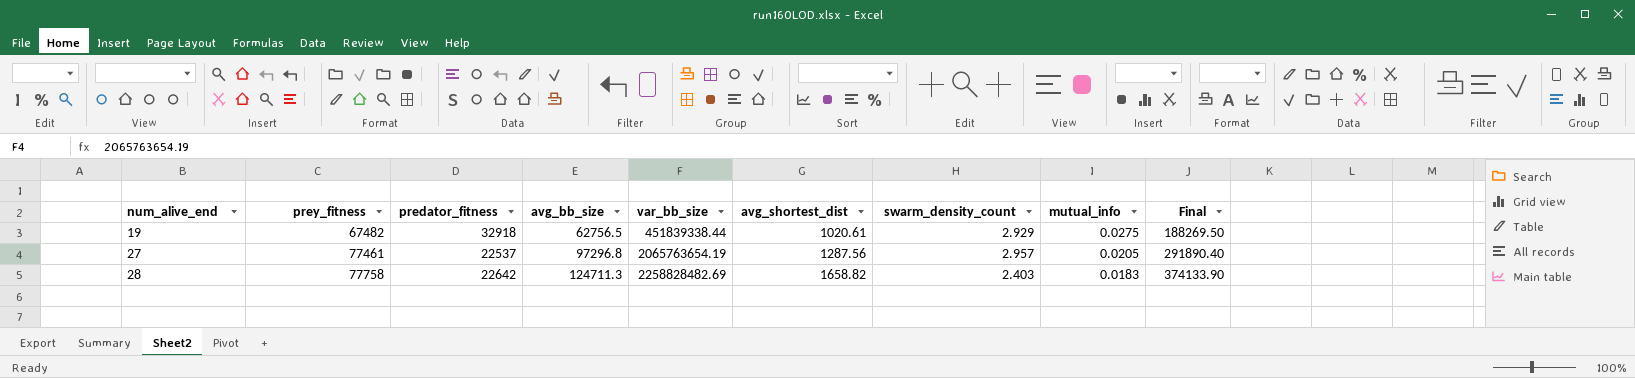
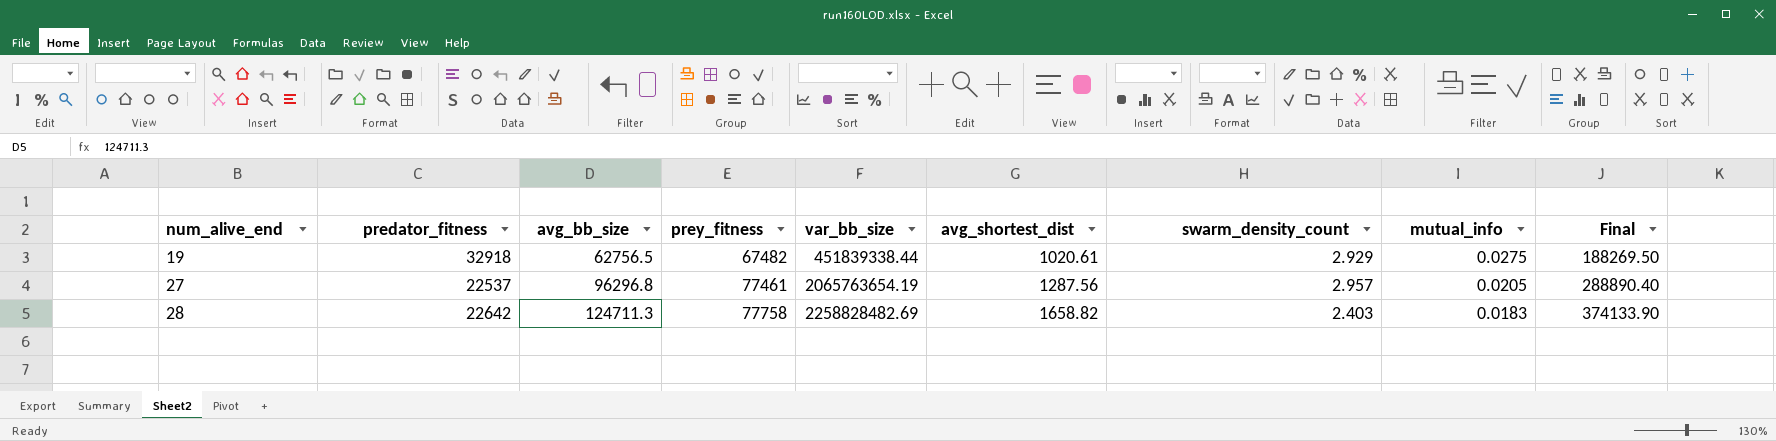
column prey_fitness | position: 2 -> 4
27 | avg_bb_size: 97296.8 -> 96296.8
27 | Final: 291890.40 -> 288890.40

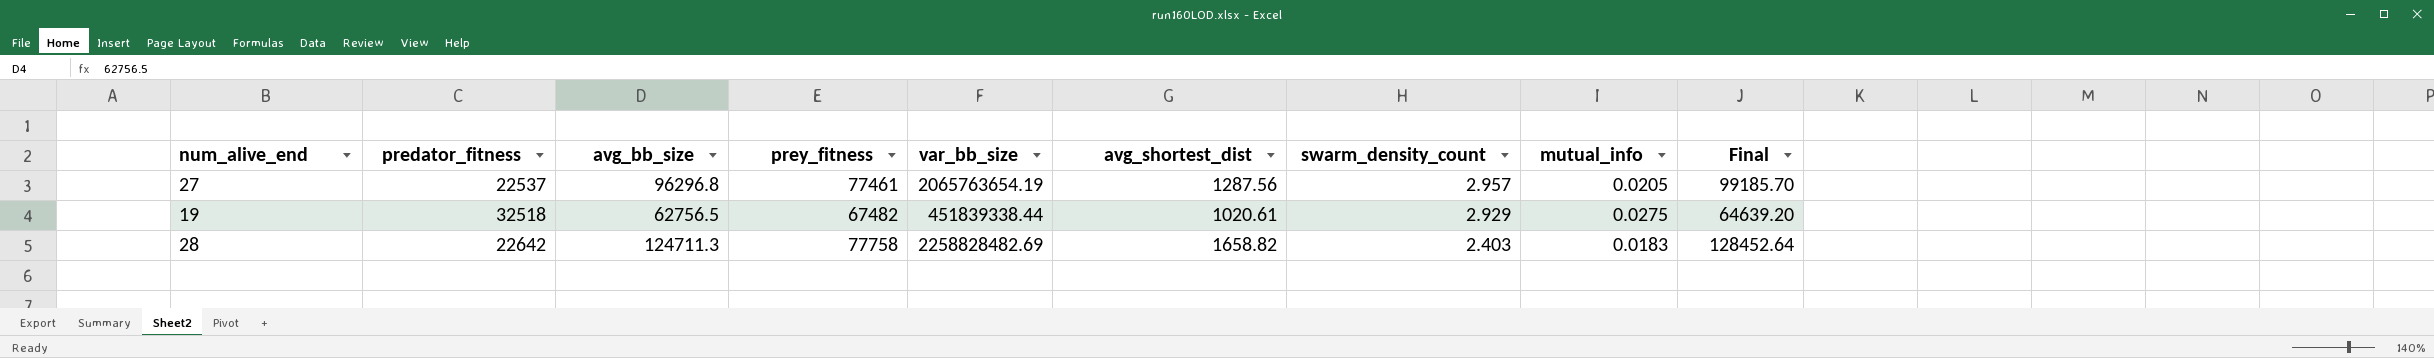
row order: num_alive_end ascending -> swarm_density_count descending
column Final | formula: [avg_bb_size] * 3 -> [avg_bb_size] * 1.03
19 | predator_fitness: 32918 -> 32518

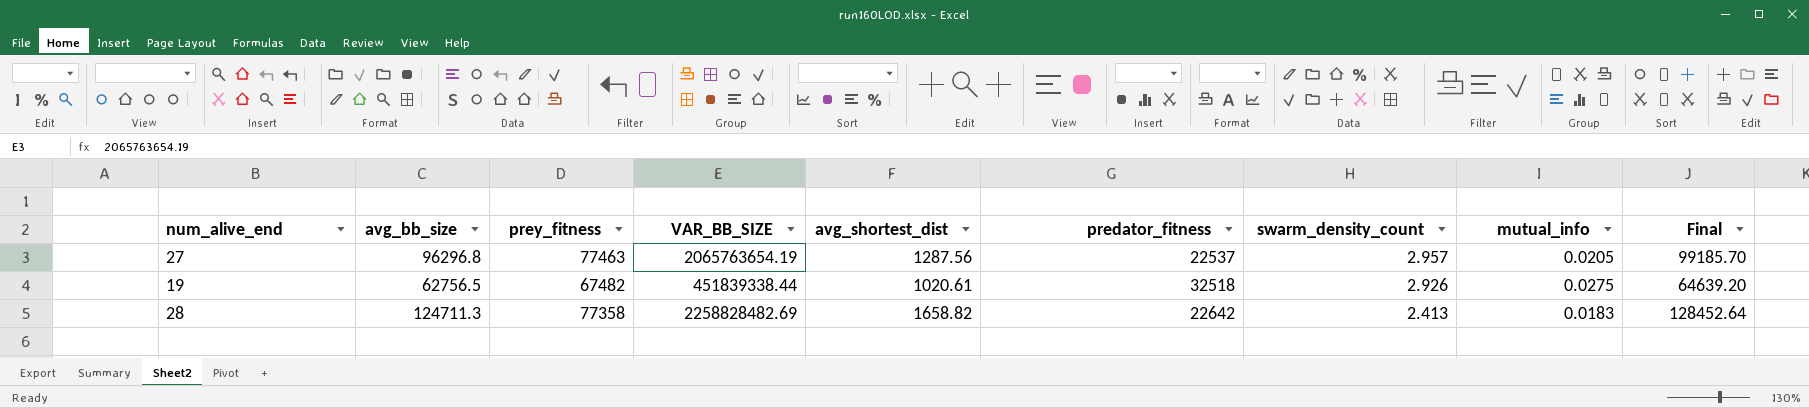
column name: var_bb_size -> VAR_BB_SIZE
column predator_fitness | position: 2 -> 6
27 | prey_fitness: 77461 -> 77463
19 | swarm_density_count: 2.929 -> 2.926
28 | prey_fitness: 77758 -> 77358
28 | swarm_density_count: 2.403 -> 2.413

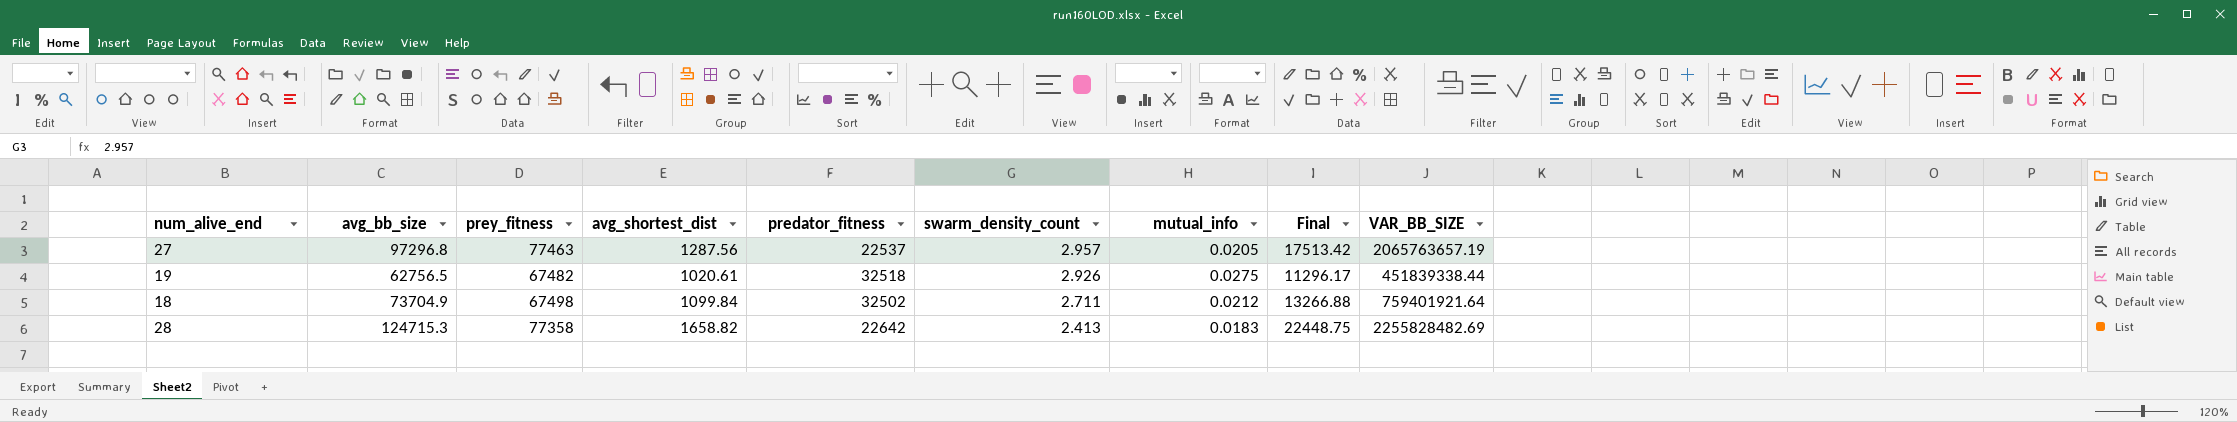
column Final | formula: [avg_bb_size] * 1.03 -> [avg_bb_size] * 0.18
column VAR_BB_SIZE | position: 4 -> 9
27 | avg_bb_size: 96296.8 -> 97296.8
27 | VAR_BB_SIZE: 2065763654.19 -> 2065763657.19
row 18: none -> 73704.9 | 67498 | 1099.84 | 32502 | 2.711 | 0.0212 | 13266.88 | 759401921.64
28 | avg_bb_size: 124711.3 -> 124715.3
28 | VAR_BB_SIZE: 2258828482.69 -> 2255828482.69

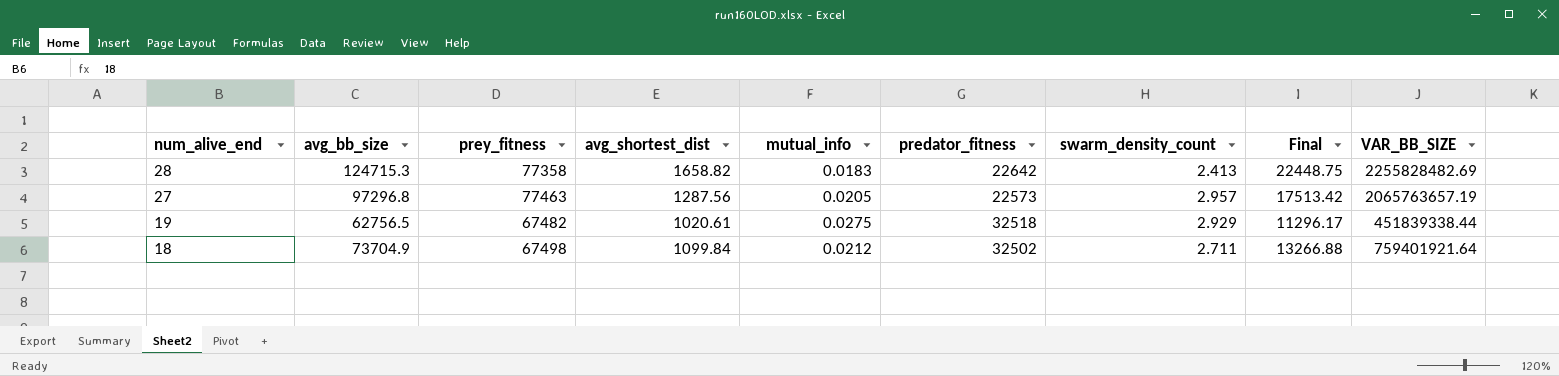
row order: swarm_density_count descending -> num_alive_end descending
column mutual_info | position: 7 -> 5
27 | predator_fitness: 22537 -> 22573
19 | swarm_density_count: 2.926 -> 2.929

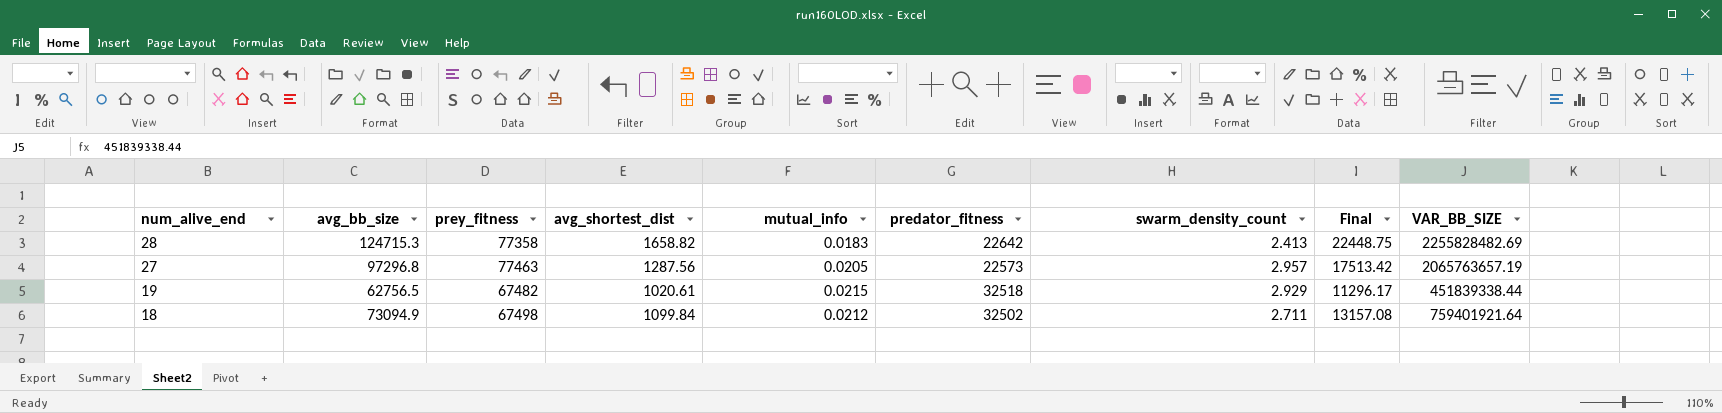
19 | mutual_info: 0.0275 -> 0.0215
18 | avg_bb_size: 73704.9 -> 73094.9
18 | Final: 13266.88 -> 13157.08

